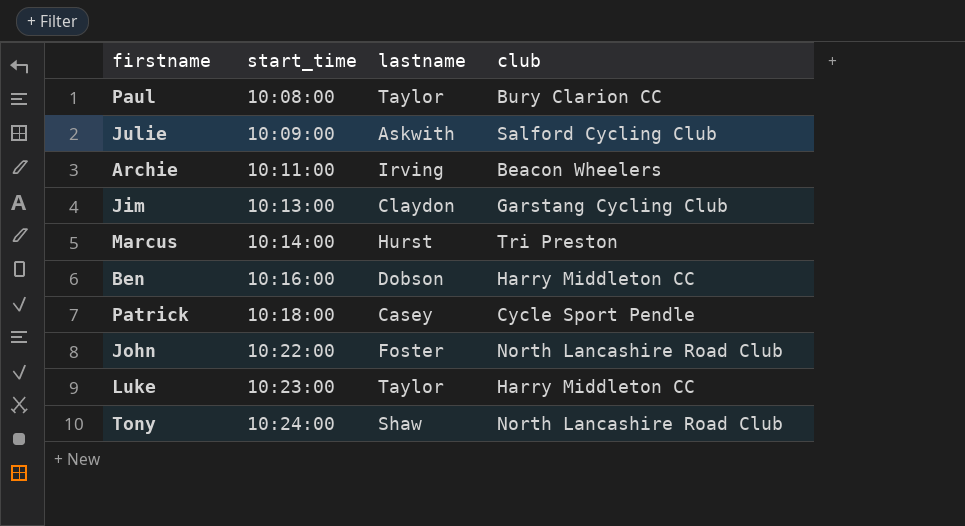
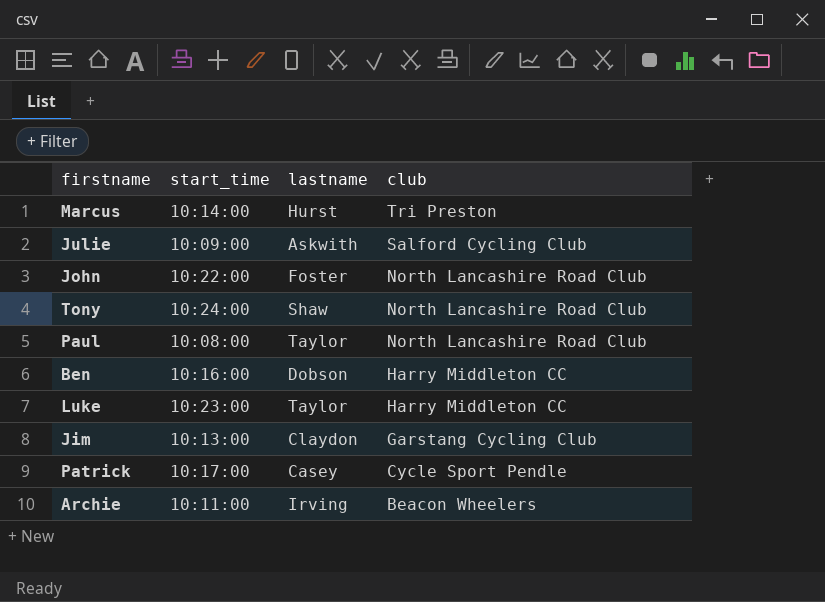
row order: start_time ascending -> club descending
Paul | club: Bury Clarion CC -> North Lancashire Road Club
Patrick | start_time: 10:18:00 -> 10:17:00

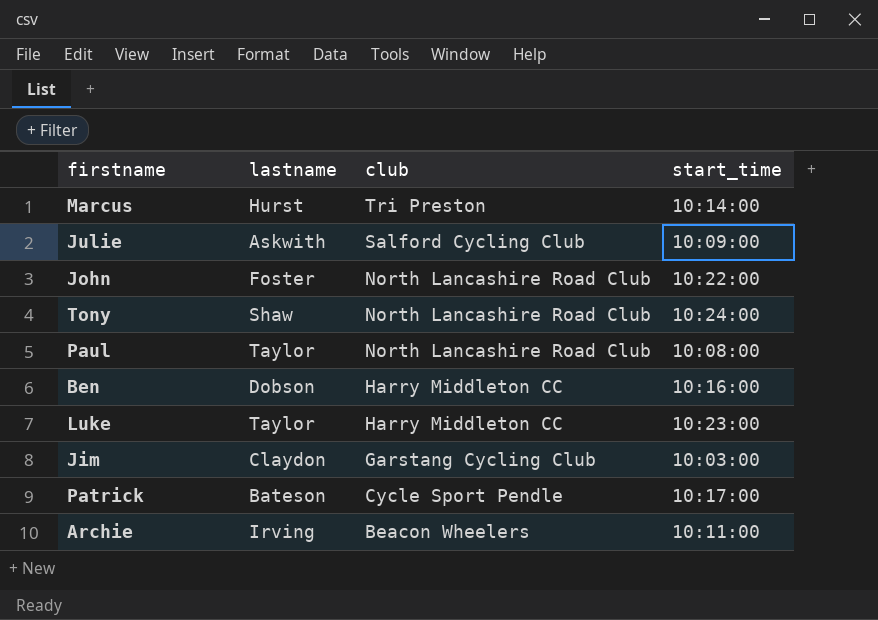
column start_time | position: 2 -> 4
Jim | start_time: 10:13:00 -> 10:03:00
Patrick | lastname: Casey -> Bateson

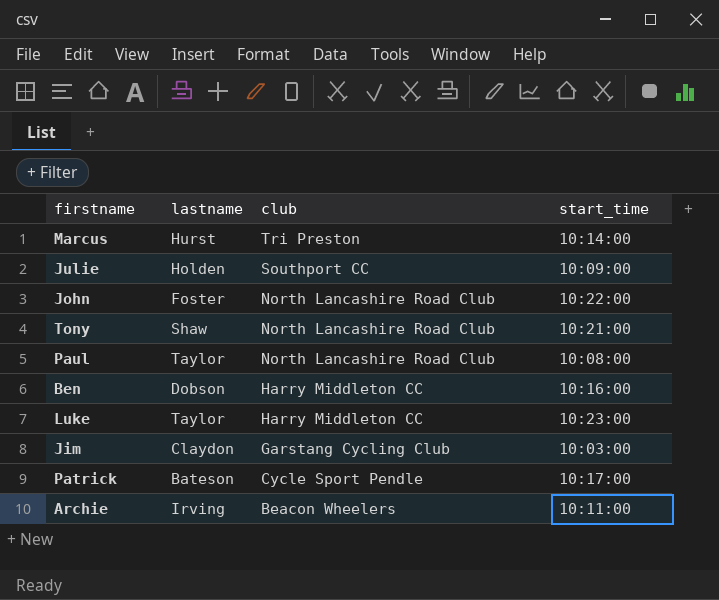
Julie | lastname: Askwith -> Holden
Julie | club: Salford Cycling Club -> Southport CC
Tony | start_time: 10:24:00 -> 10:21:00

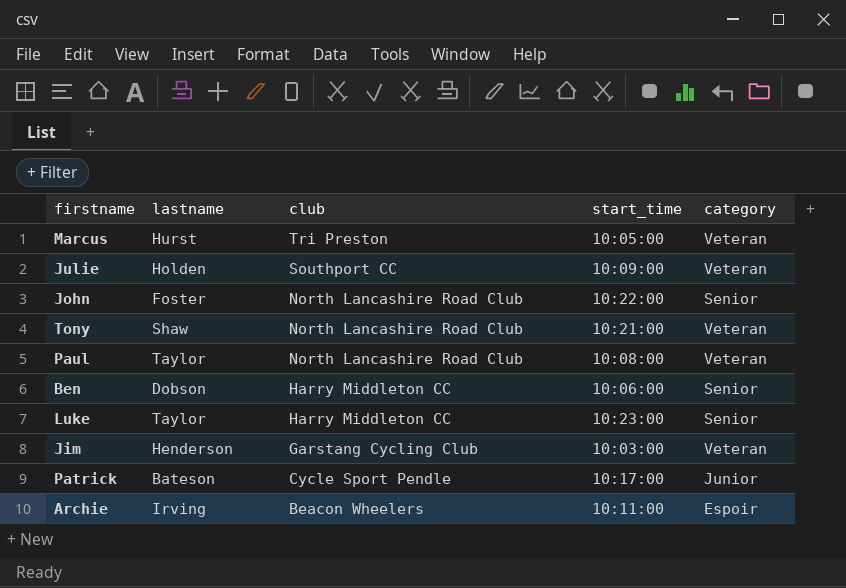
column category | position: none -> 5
Marcus | start_time: 10:14:00 -> 10:05:00
Ben | start_time: 10:16:00 -> 10:06:00
Jim | lastname: Claydon -> Henderson

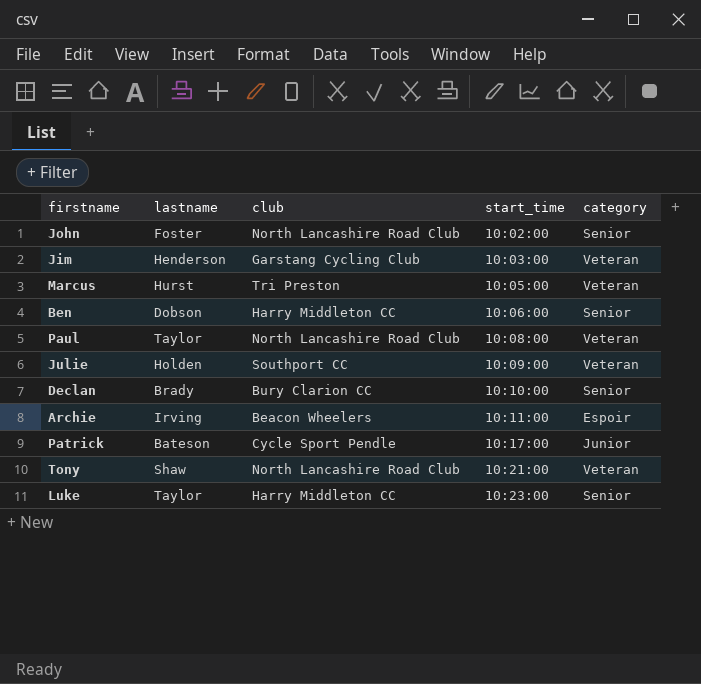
row order: club descending -> start_time ascending
John | start_time: 10:22:00 -> 10:02:00
row Declan: none -> Brady | Bury Clarion CC | 10:10:00 | Senior

